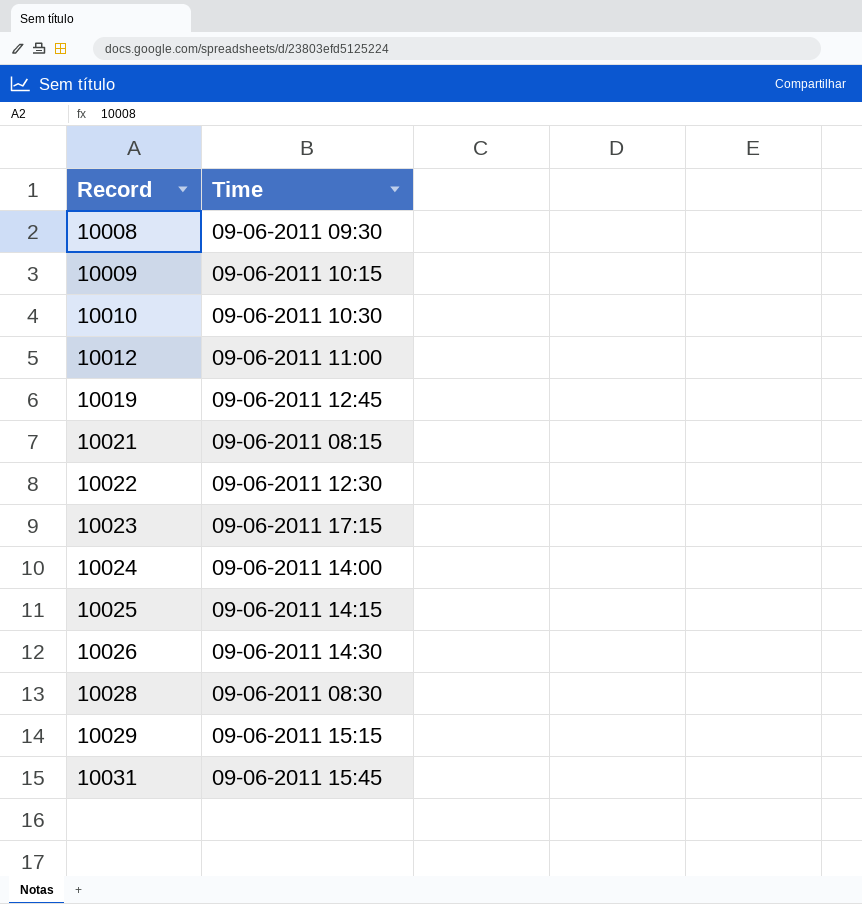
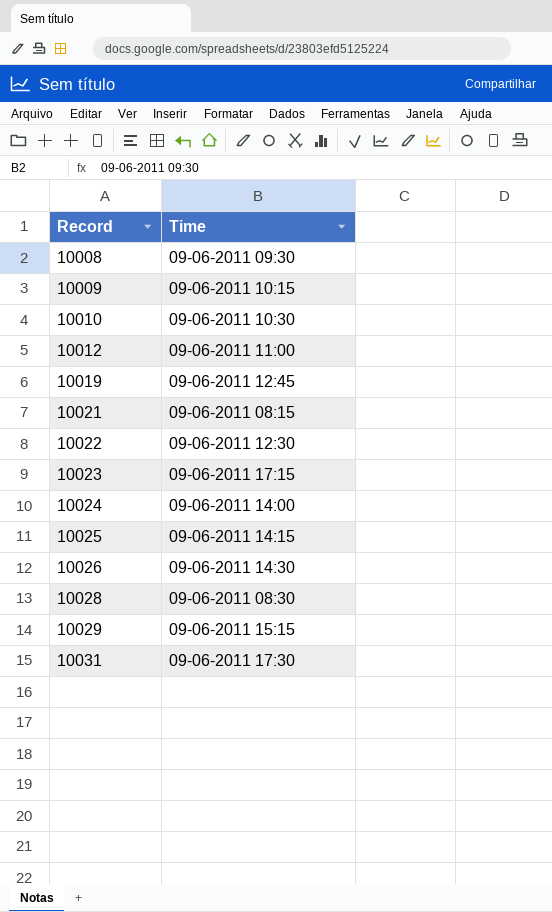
10031 | Time: 09-06-2011 15:45 -> 09-06-2011 17:30

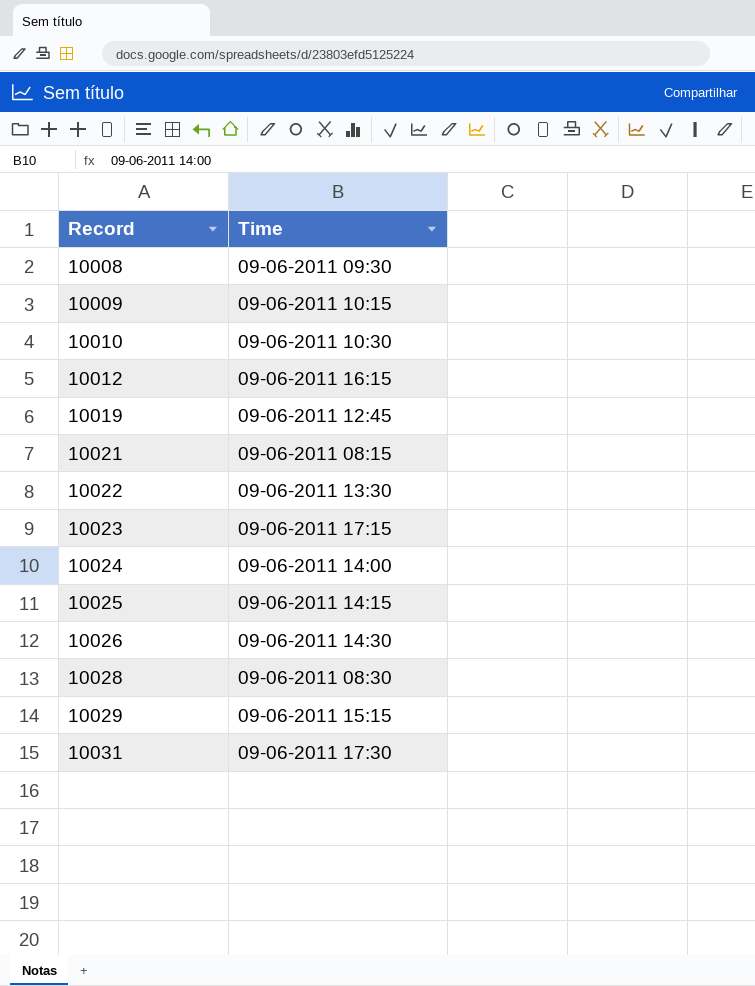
10012 | Time: 09-06-2011 11:00 -> 09-06-2011 16:15
10022 | Time: 09-06-2011 12:30 -> 09-06-2011 13:30

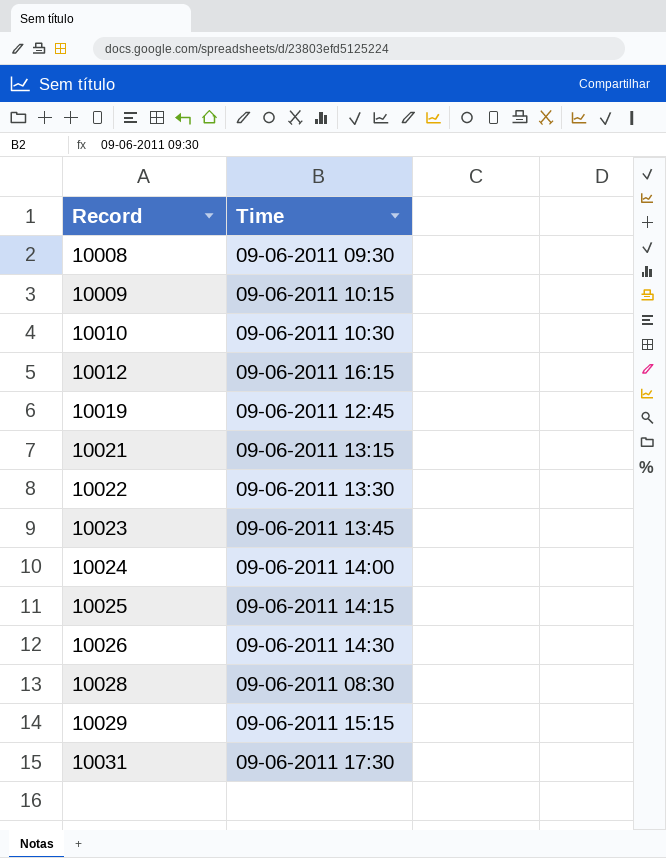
10021 | Time: 09-06-2011 08:15 -> 09-06-2011 13:15
10023 | Time: 09-06-2011 17:15 -> 09-06-2011 13:45

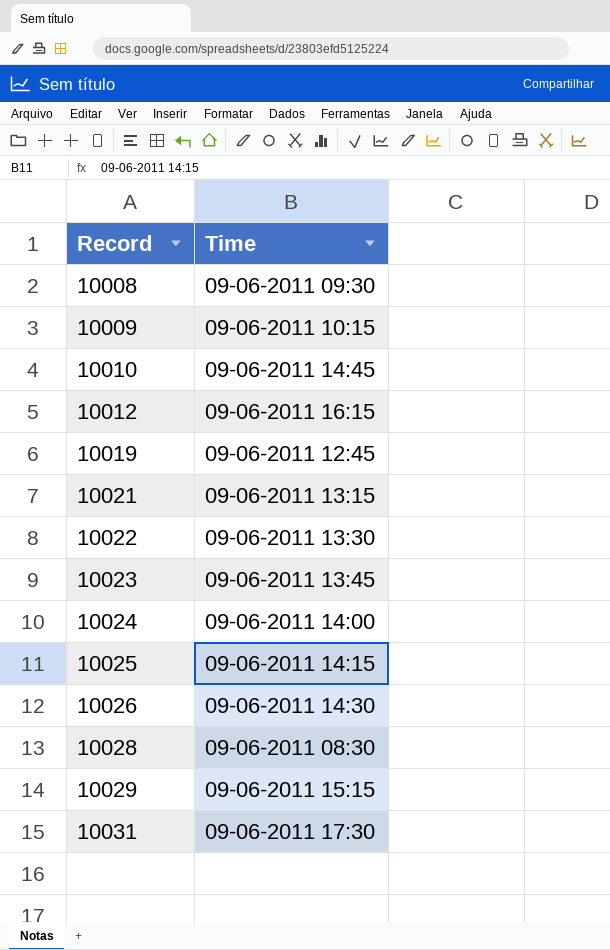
10010 | Time: 09-06-2011 10:30 -> 09-06-2011 14:45

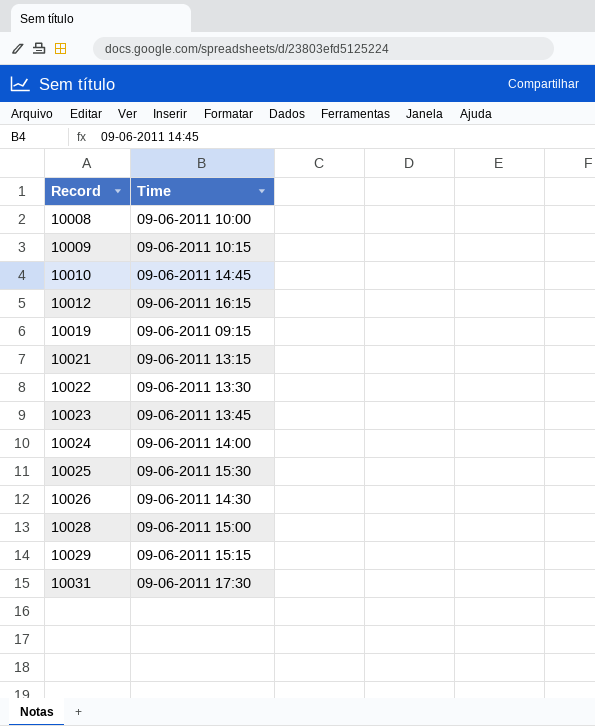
10008 | Time: 09-06-2011 09:30 -> 09-06-2011 10:00
10019 | Time: 09-06-2011 12:45 -> 09-06-2011 09:15
10025 | Time: 09-06-2011 14:15 -> 09-06-2011 15:30
10028 | Time: 09-06-2011 08:30 -> 09-06-2011 15:00

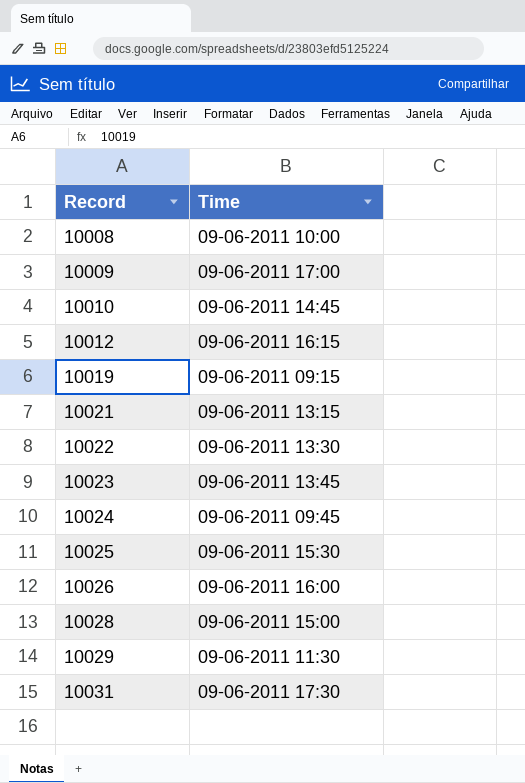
10009 | Time: 09-06-2011 10:15 -> 09-06-2011 17:00
10024 | Time: 09-06-2011 14:00 -> 09-06-2011 09:45
10026 | Time: 09-06-2011 14:30 -> 09-06-2011 16:00
10029 | Time: 09-06-2011 15:15 -> 09-06-2011 11:30

